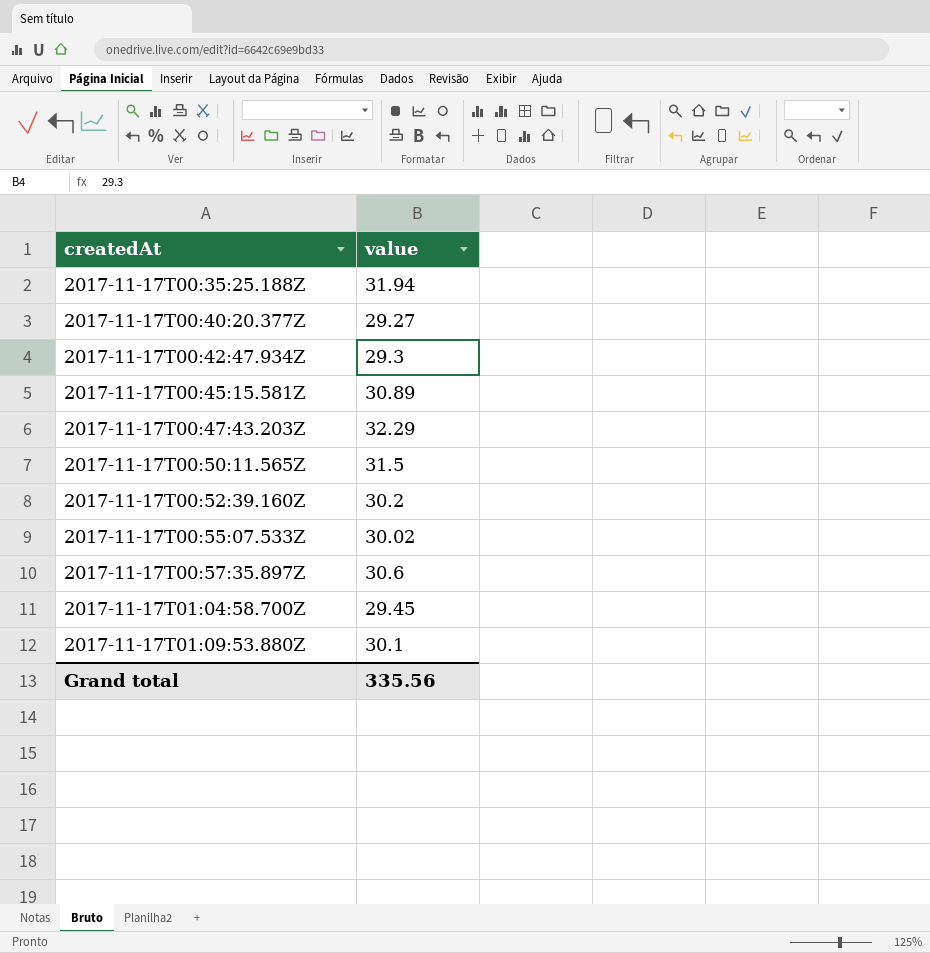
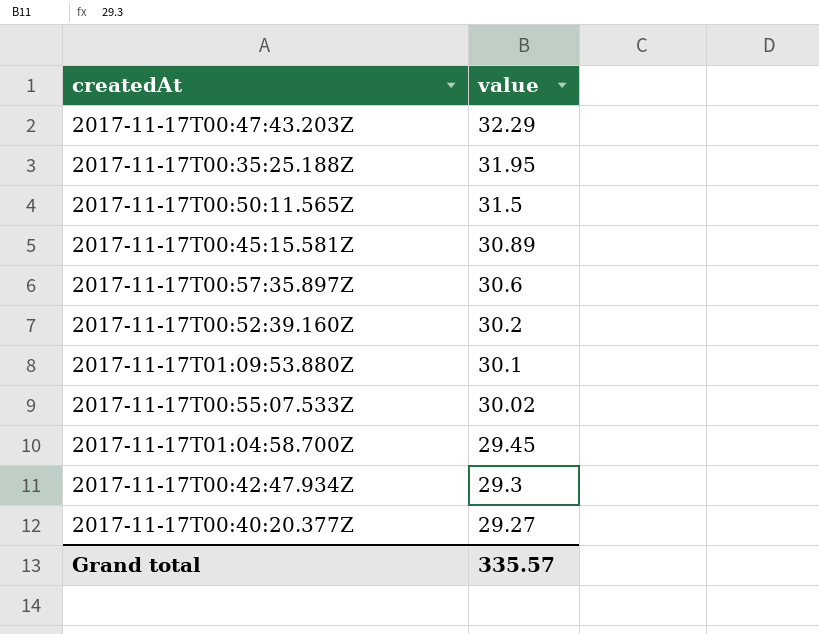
row order: createdAt ascending -> value descending
2017-11-17T00:35:25.188Z | value: 31.94 -> 31.95
Grand total | value: 335.56 -> 335.57

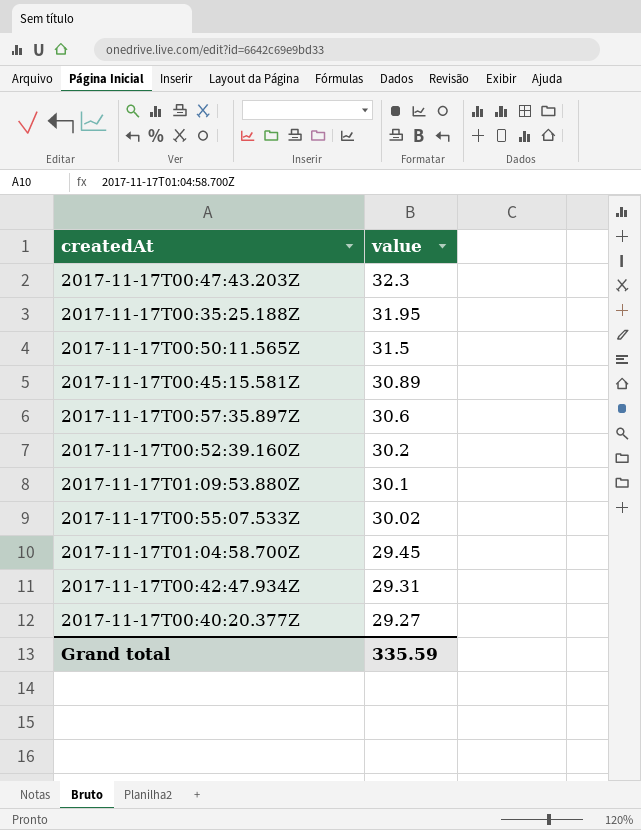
2017-11-17T00:47:43.203Z | value: 32.29 -> 32.3
2017-11-17T00:42:47.934Z | value: 29.3 -> 29.31
Grand total | value: 335.57 -> 335.59

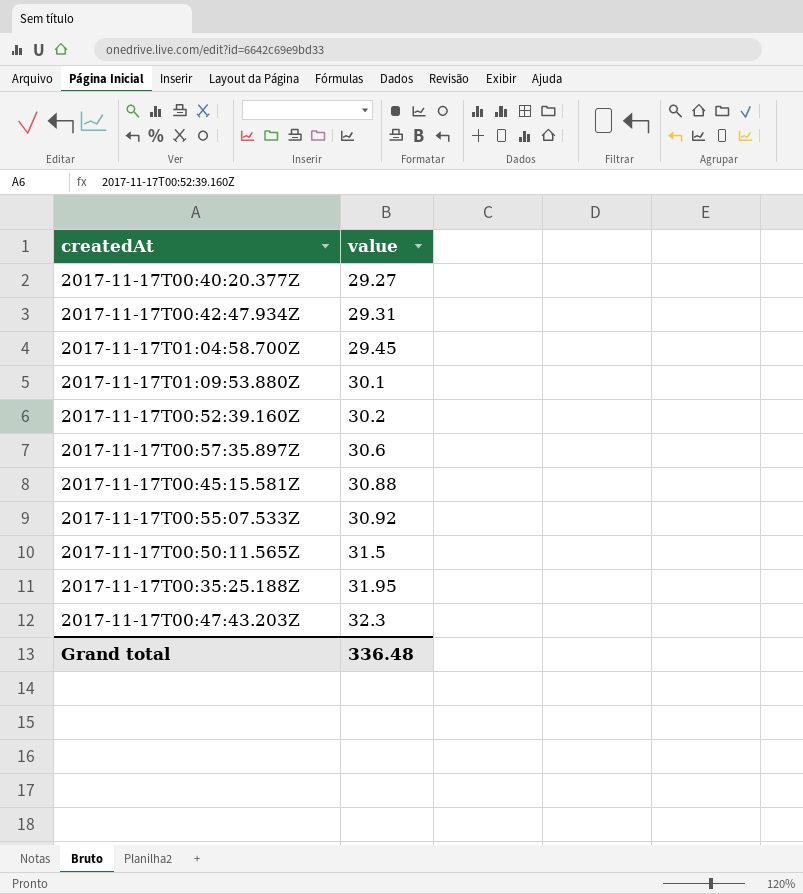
row order: value descending -> value ascending
2017-11-17T00:45:15.581Z | value: 30.89 -> 30.88
2017-11-17T00:55:07.533Z | value: 30.02 -> 30.92
Grand total | value: 335.59 -> 336.48

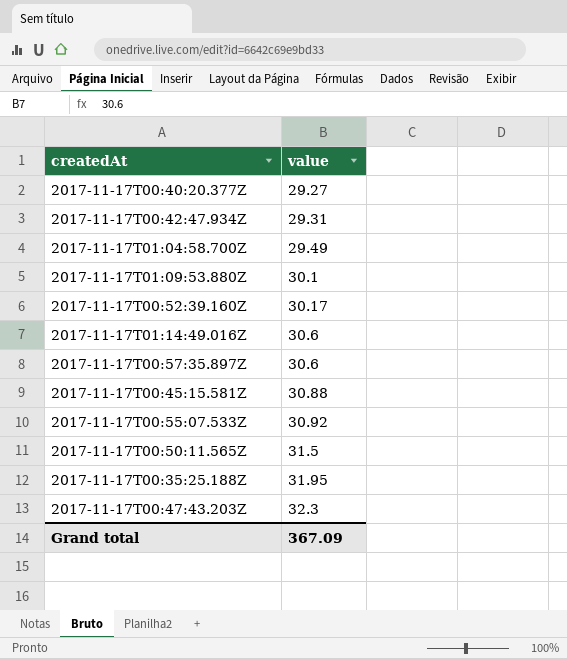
2017-11-17T01:04:58.700Z | value: 29.45 -> 29.49
2017-11-17T00:52:39.160Z | value: 30.2 -> 30.17
row 2017-11-17T01:14:49.016Z: none -> 30.6
Grand total | value: 336.48 -> 367.09

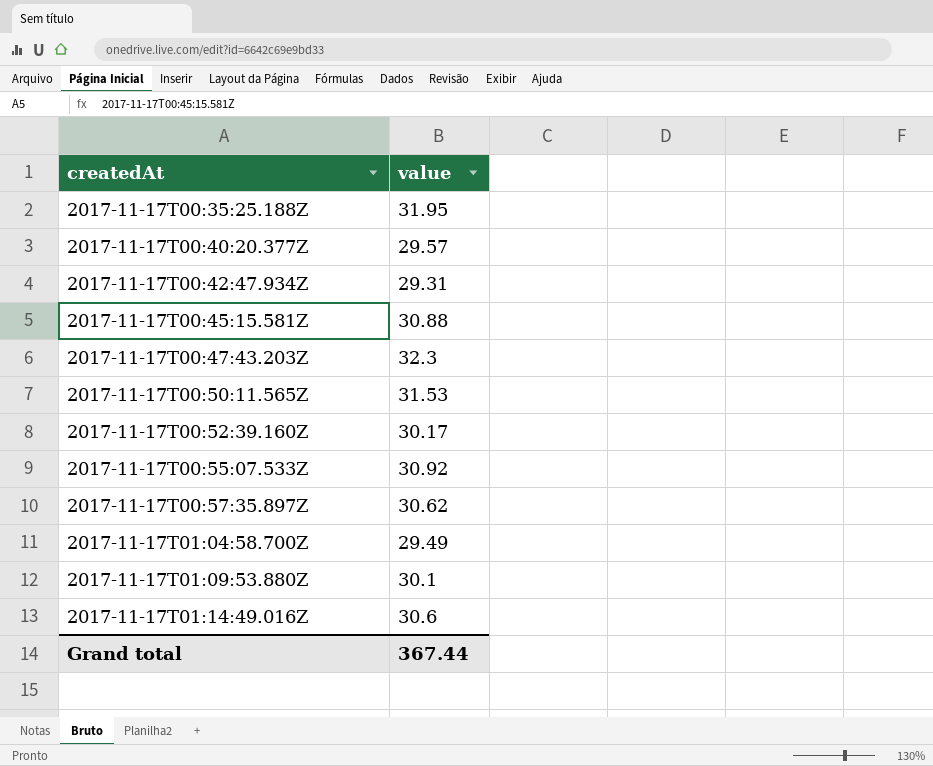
row order: value ascending -> createdAt ascending
2017-11-17T00:40:20.377Z | value: 29.27 -> 29.57
2017-11-17T00:50:11.565Z | value: 31.5 -> 31.53
2017-11-17T00:57:35.897Z | value: 30.6 -> 30.62
Grand total | value: 367.09 -> 367.44

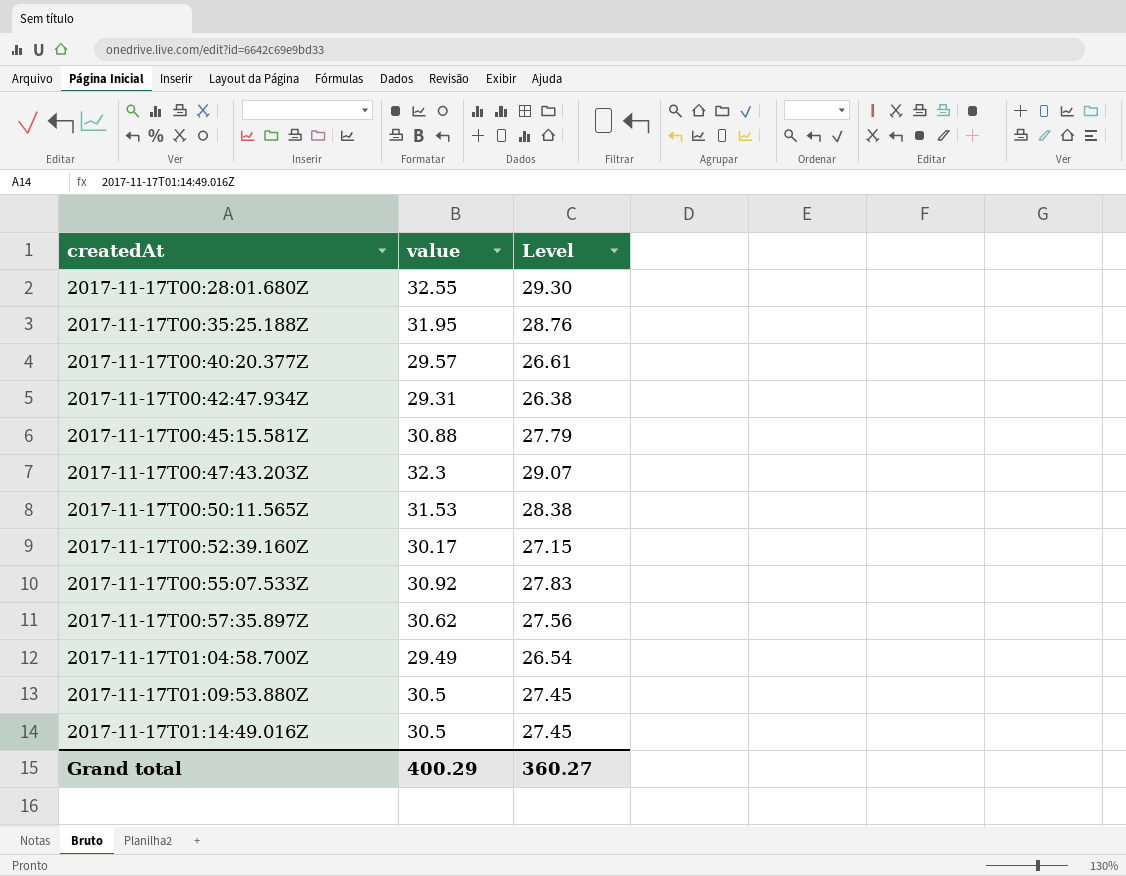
column Level | formula: none -> [value] * 0.9
row 2017-11-17T00:28:01.680Z: none -> 32.55 | 29.30
2017-11-17T01:09:53.880Z | value: 30.1 -> 30.5
2017-11-17T01:14:49.016Z | value: 30.6 -> 30.5
Grand total | value: 367.44 -> 400.29

